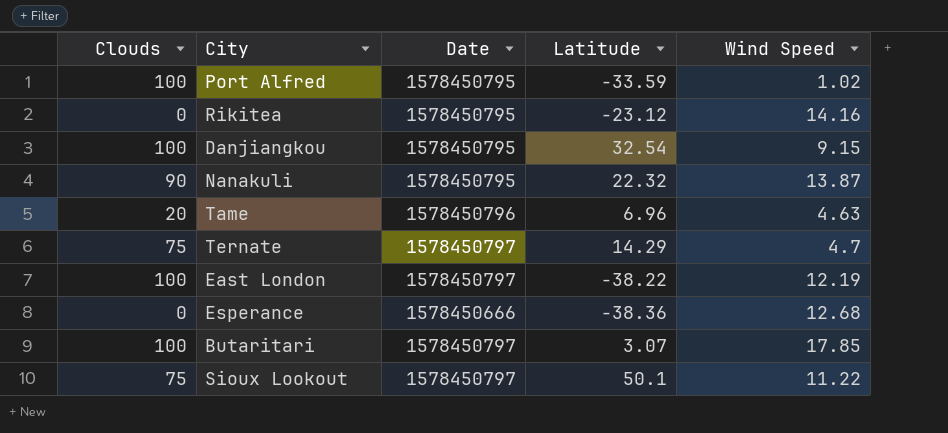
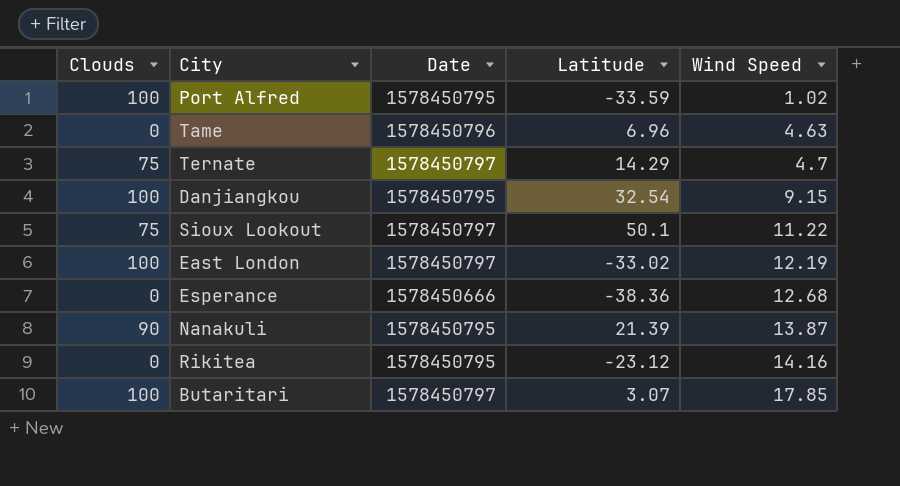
row order: none -> Wind Speed ascending
Tame | Clouds: 20 -> 0
East London | Latitude: -38.22 -> -33.02
Nanakuli | Latitude: 22.32 -> 21.39

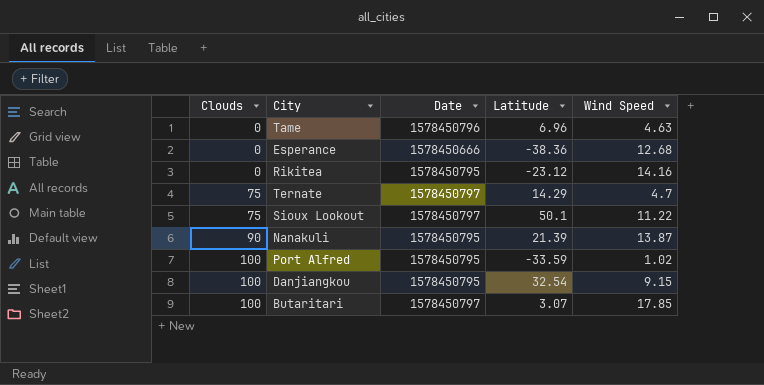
row order: Wind Speed ascending -> Clouds ascending
row East London: 100 | 1578450797 | -33.02 | 12.19 -> none

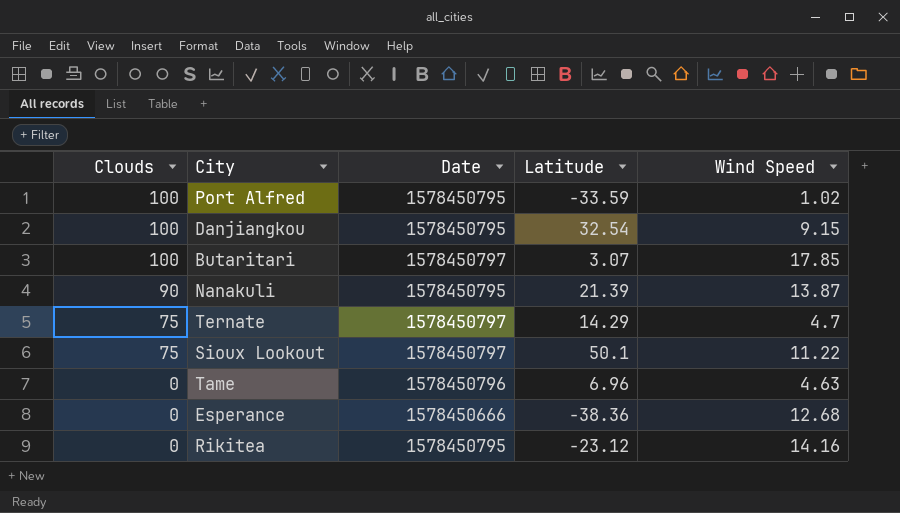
row order: Clouds ascending -> Clouds descending

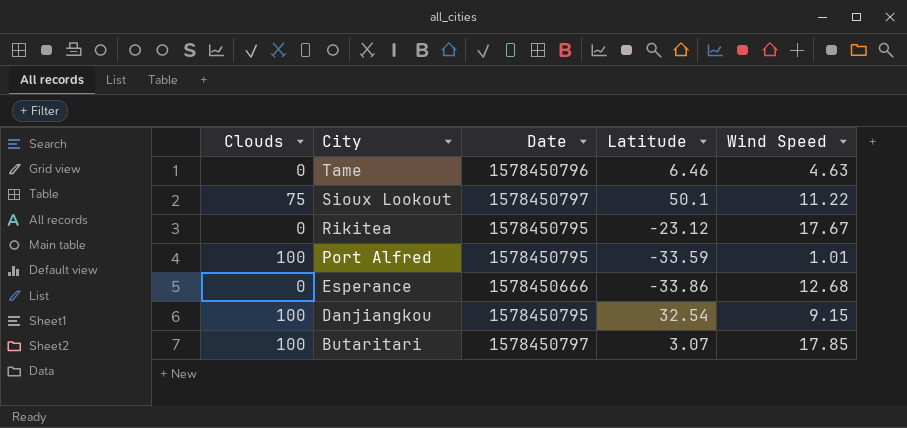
row order: Clouds descending -> City descending
row Nanakuli: 90 | 1578450795 | 21.39 | 13.87 -> none
row Ternate: 75 | 1578450797 | 14.29 | 4.7 -> none
Tame | Latitude: 6.96 -> 6.46
Rikitea | Wind Speed: 14.16 -> 17.67
Port Alfred | Wind Speed: 1.02 -> 1.01
Esperance | Latitude: -38.36 -> -33.86

